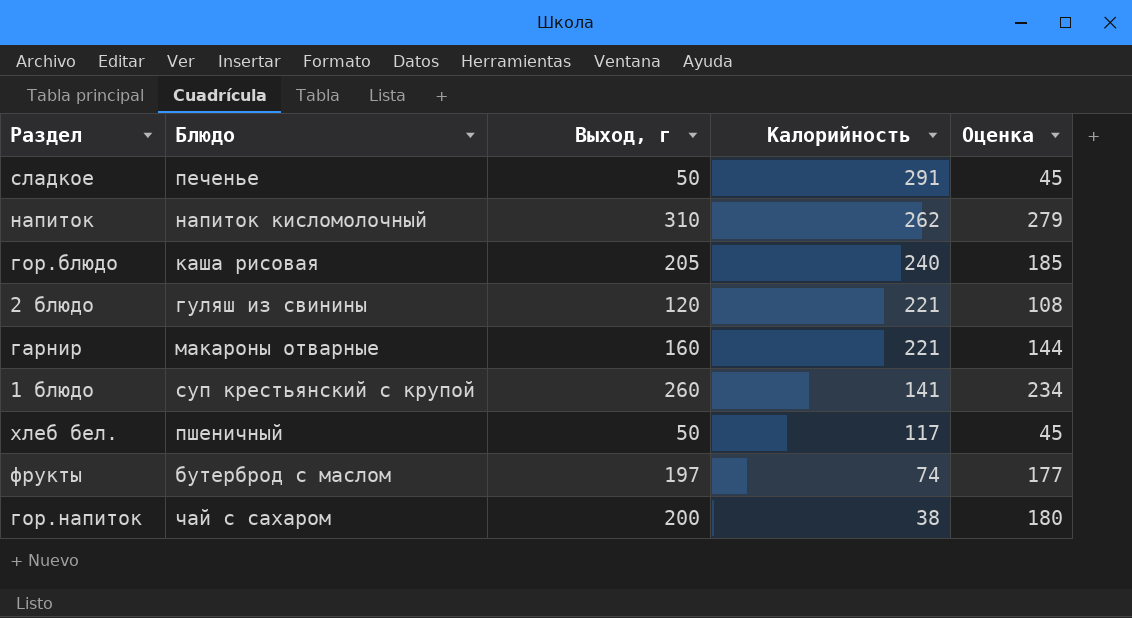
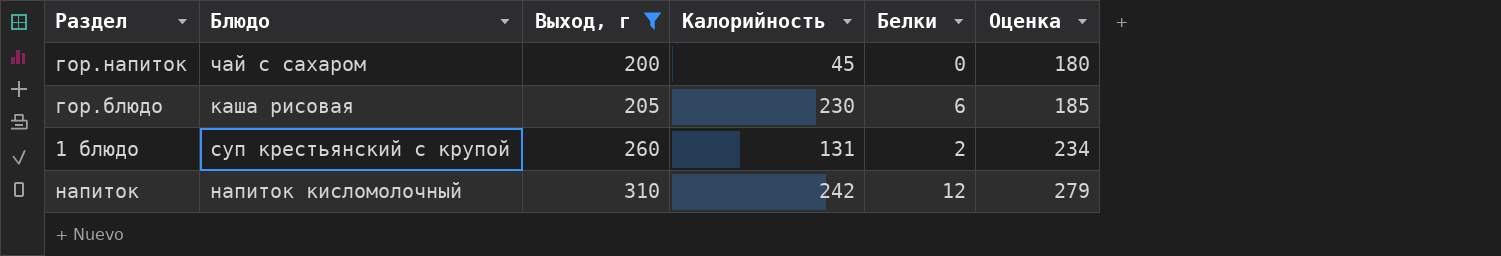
filter: none -> Выход, г >= 200
row order: Калорийность descending -> Выход, г ascending
column Белки | position: none -> 5
гор.напиток | Калорийность: 38 -> 45
гор.блюдо | Калорийность: 240 -> 230
1 блюдо | Калорийность: 141 -> 131
напиток | Калорийность: 262 -> 242

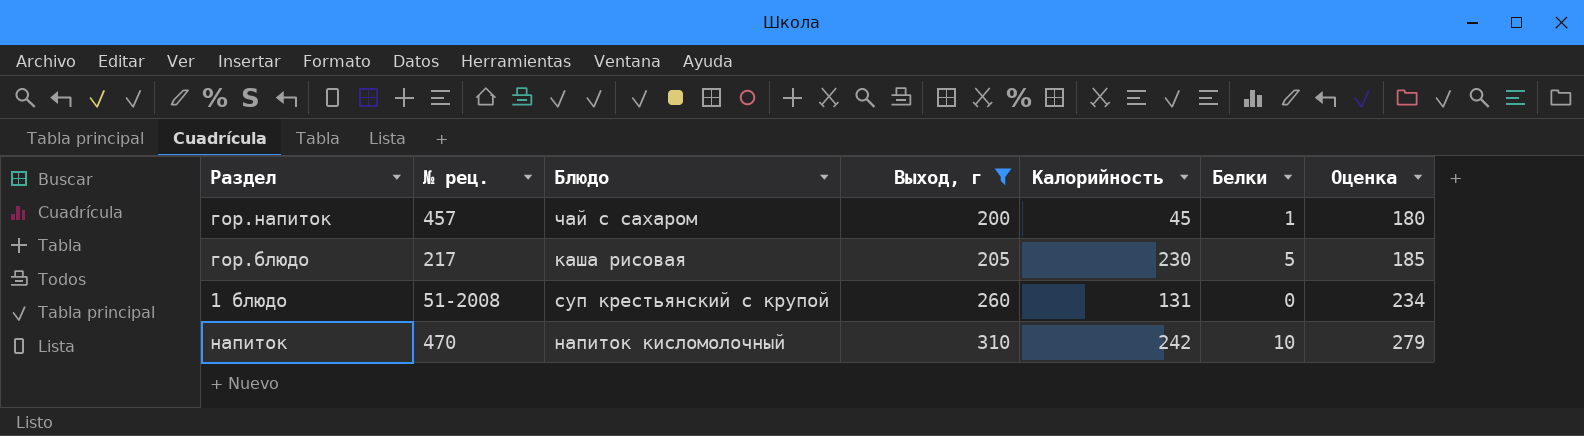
column № рец. | position: none -> 2
гор.напиток | Белки: 0 -> 1
гор.блюдо | Белки: 6 -> 5
1 блюдо | Белки: 2 -> 0
напиток | Белки: 12 -> 10

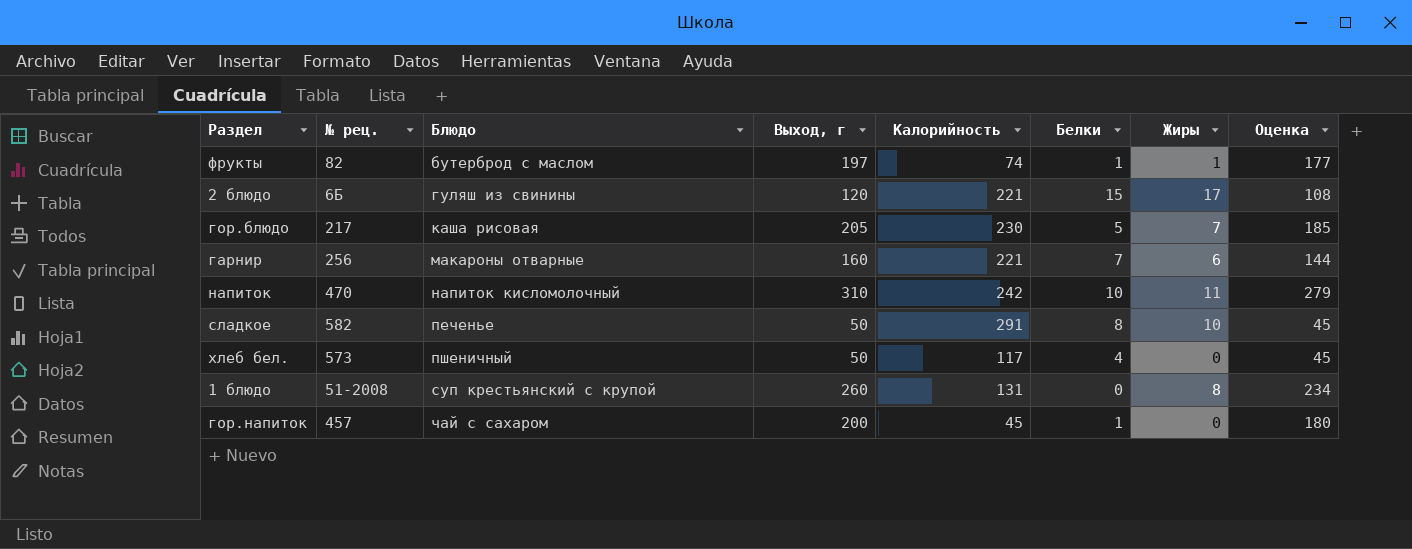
filter: Выход, г >= 200 -> none
row order: Выход, г ascending -> Блюдо ascending
column Жиры | position: none -> 7

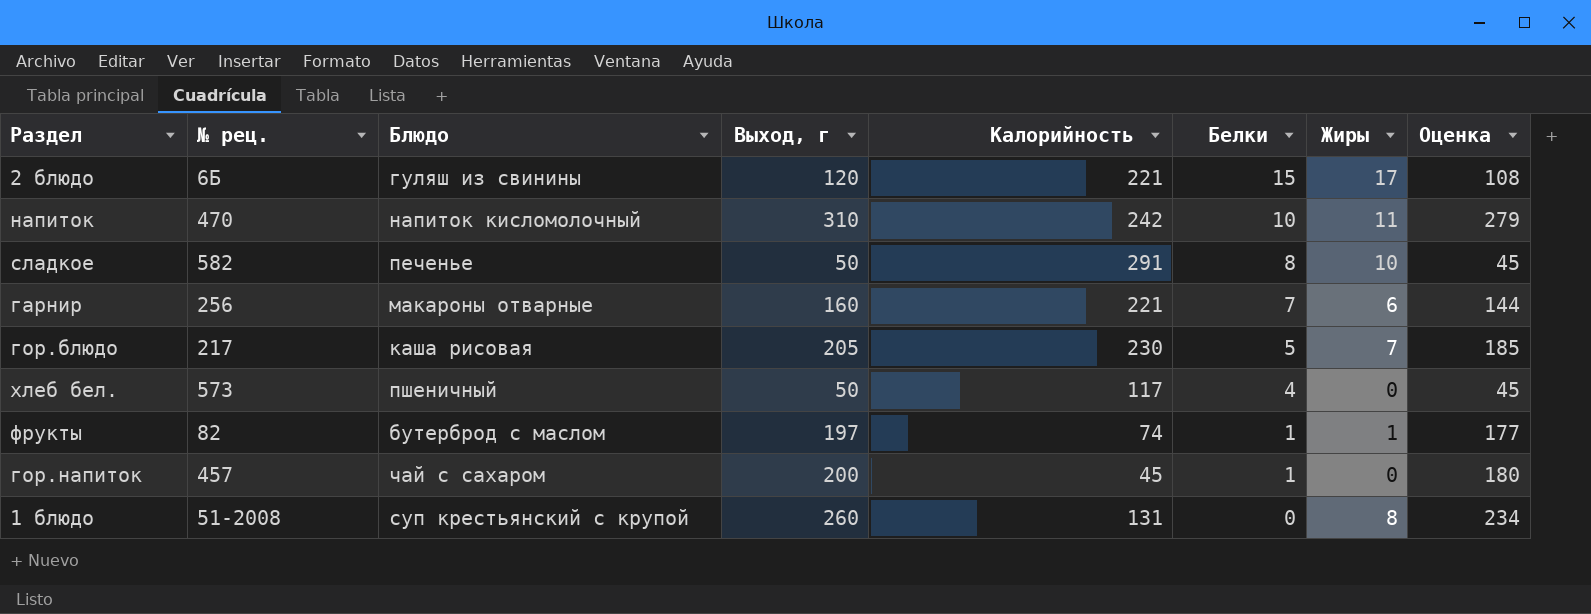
row order: Блюдо ascending -> Белки descending

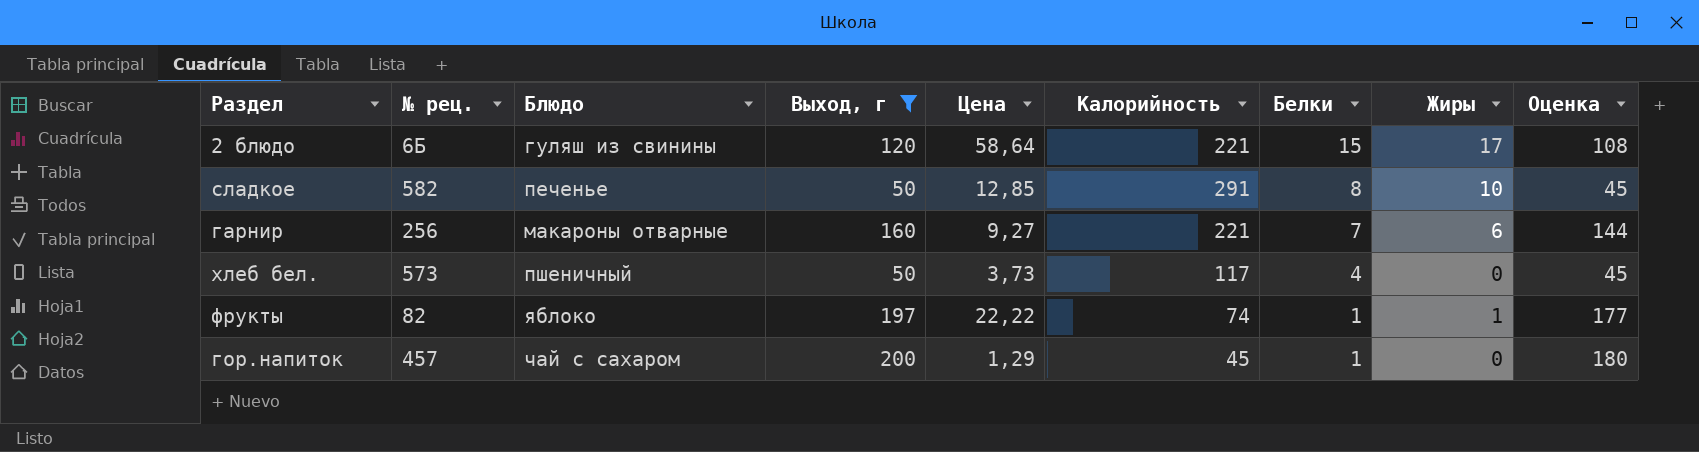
filter: none -> Выход, г <= 200
column Цена | position: none -> 5
фрукты | Блюдо: бутерброд с маслом -> яблоко

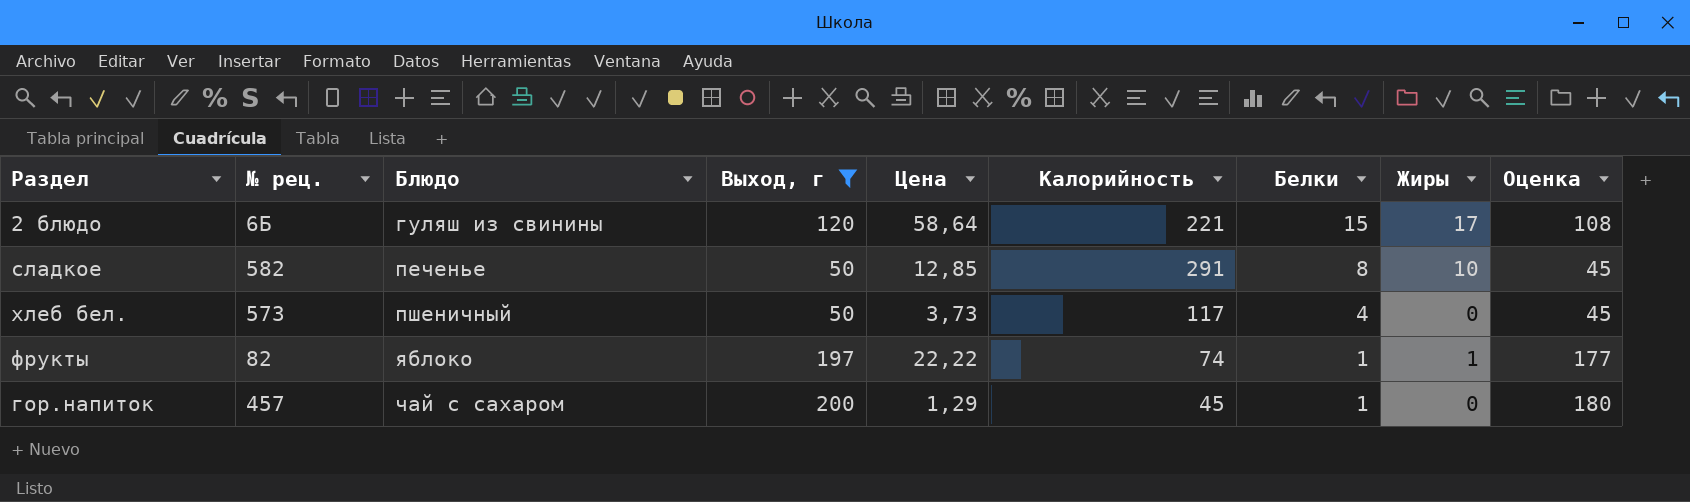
row гарнир: 256 | макароны отварные | 160 | 9,27 | 221 | 7 | 6 | 144 -> none

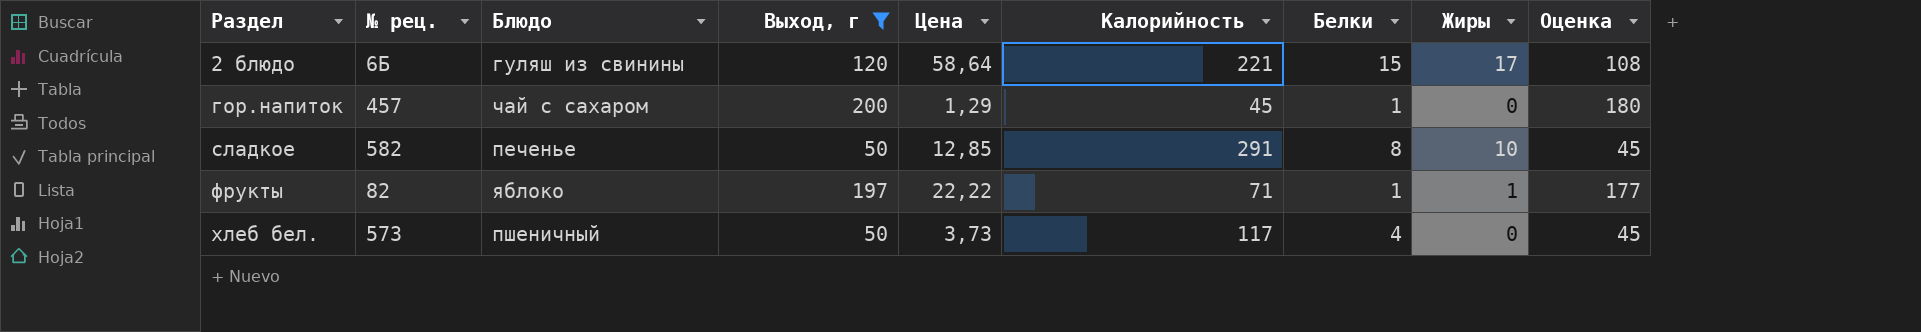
row order: Белки descending -> Раздел ascending
фрукты | Калорийность: 74 -> 71

